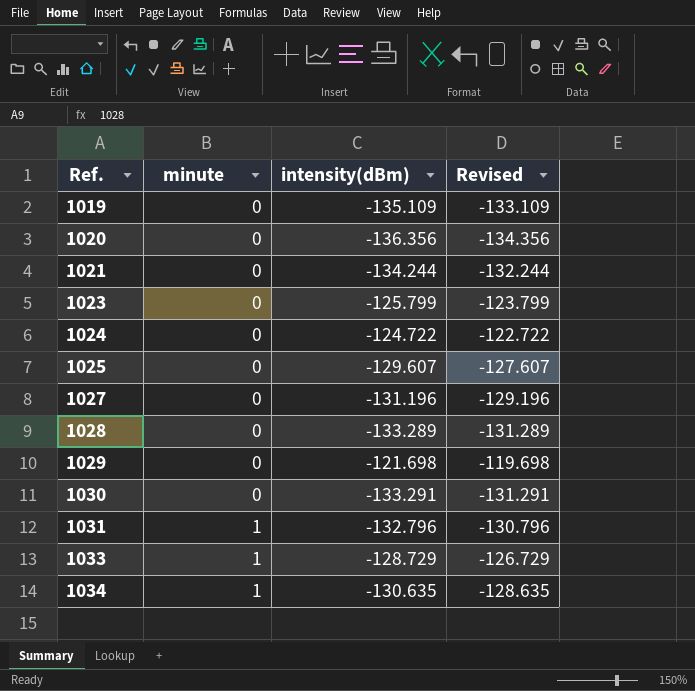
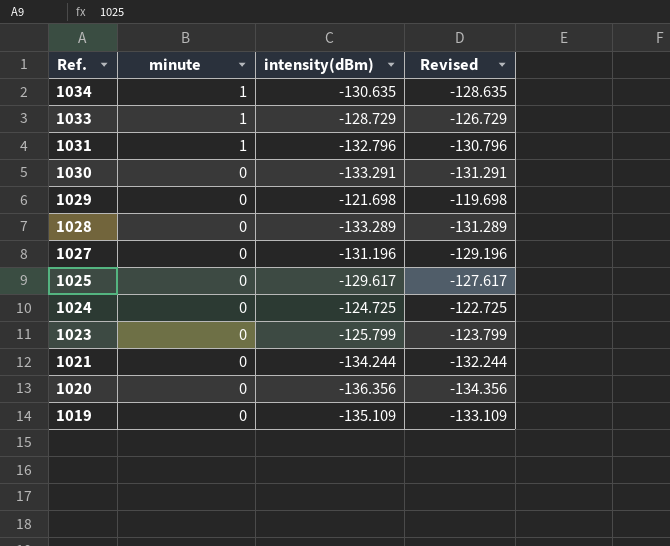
row order: Ref. ascending -> Ref. descending
1025 | intensity(dBm): -129.607 -> -129.617
1025 | Revised: -127.607 -> -127.617
1024 | intensity(dBm): -124.722 -> -124.725
1024 | Revised: -122.722 -> -122.725

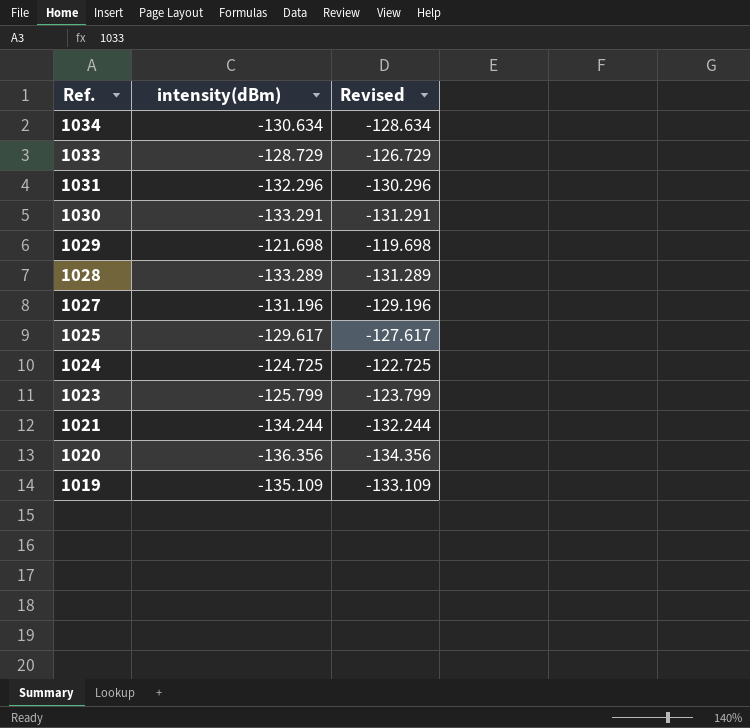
column minute | position: 2 -> none
1034 | intensity(dBm): -130.635 -> -130.634
1034 | Revised: -128.635 -> -128.634
1031 | intensity(dBm): -132.796 -> -132.296
1031 | Revised: -130.796 -> -130.296

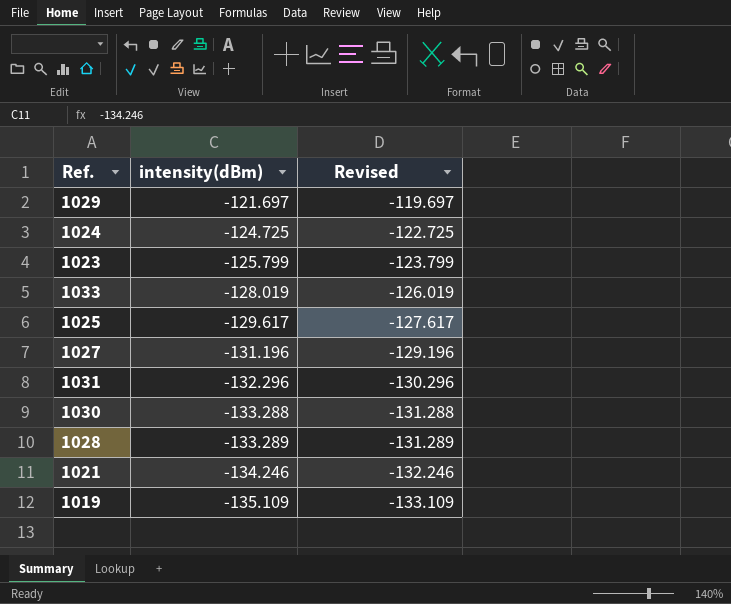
row order: Ref. descending -> intensity(dBm) descending
row 1034: -130.634 | -128.634 -> none
row 1020: -136.356 | -134.356 -> none
1029 | intensity(dBm): -121.698 -> -121.697
1029 | Revised: -119.698 -> -119.697
1033 | intensity(dBm): -128.729 -> -128.019
1033 | Revised: -126.729 -> -126.019
1030 | intensity(dBm): -133.291 -> -133.288
1030 | Revised: -131.291 -> -131.288
1021 | intensity(dBm): -134.244 -> -134.246
1021 | Revised: -132.244 -> -132.246

